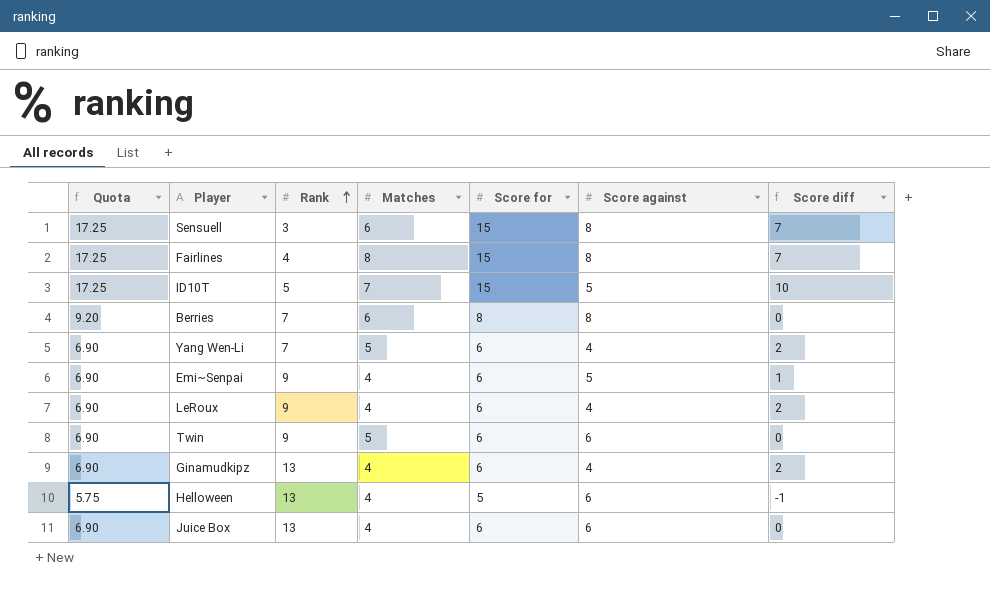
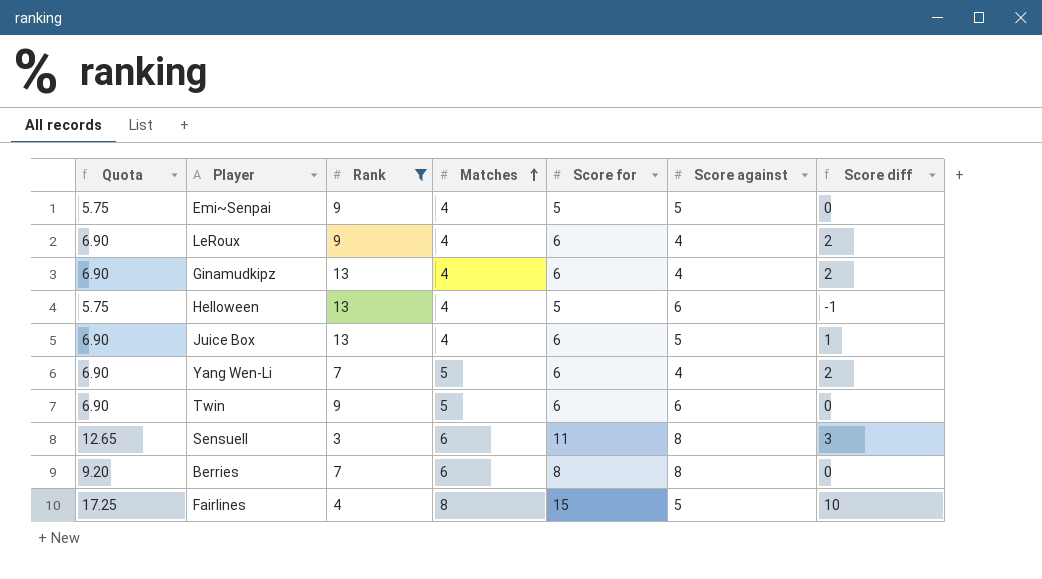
filter: none -> Rank != 5
row order: Rank ascending -> Matches ascending
Emi~Senpai | Quota: 6.90 -> 5.75
Emi~Senpai | Score for: 6 -> 5
Emi~Senpai | Score diff: 1 -> 0
Juice Box | Score against: 6 -> 5
Juice Box | Score diff: 0 -> 1
Sensuell | Quota: 17.25 -> 12.65
Sensuell | Score for: 15 -> 11
Sensuell | Score diff: 7 -> 3
Fairlines | Score against: 8 -> 5
Fairlines | Score diff: 7 -> 10

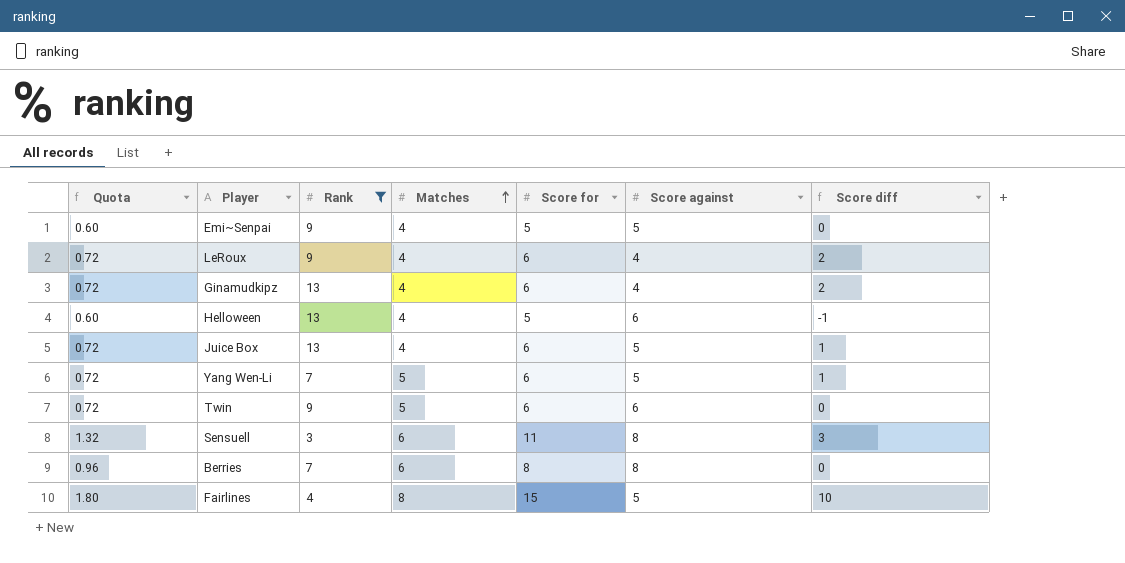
column Quota | formula: [Score for] * 1.15 -> [Score for] * 0.12
Yang Wen-Li | Score against: 4 -> 5
Yang Wen-Li | Score diff: 2 -> 1

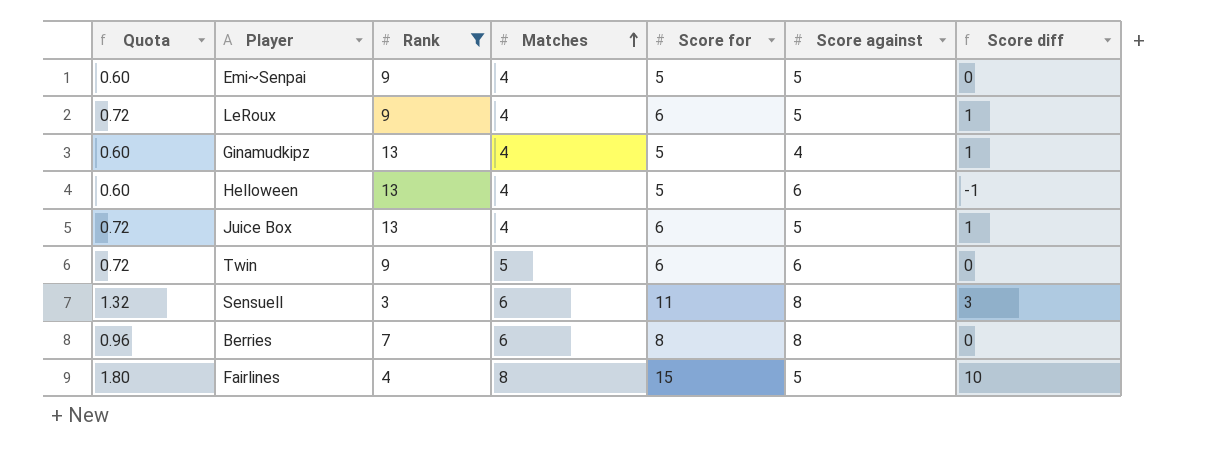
row Yang Wen-Li: 0.72 | 7 | 5 | 6 | 5 | 1 -> none
LeRoux | Score against: 4 -> 5
LeRoux | Score diff: 2 -> 1
Ginamudkipz | Quota: 0.72 -> 0.60
Ginamudkipz | Score for: 6 -> 5
Ginamudkipz | Score diff: 2 -> 1

